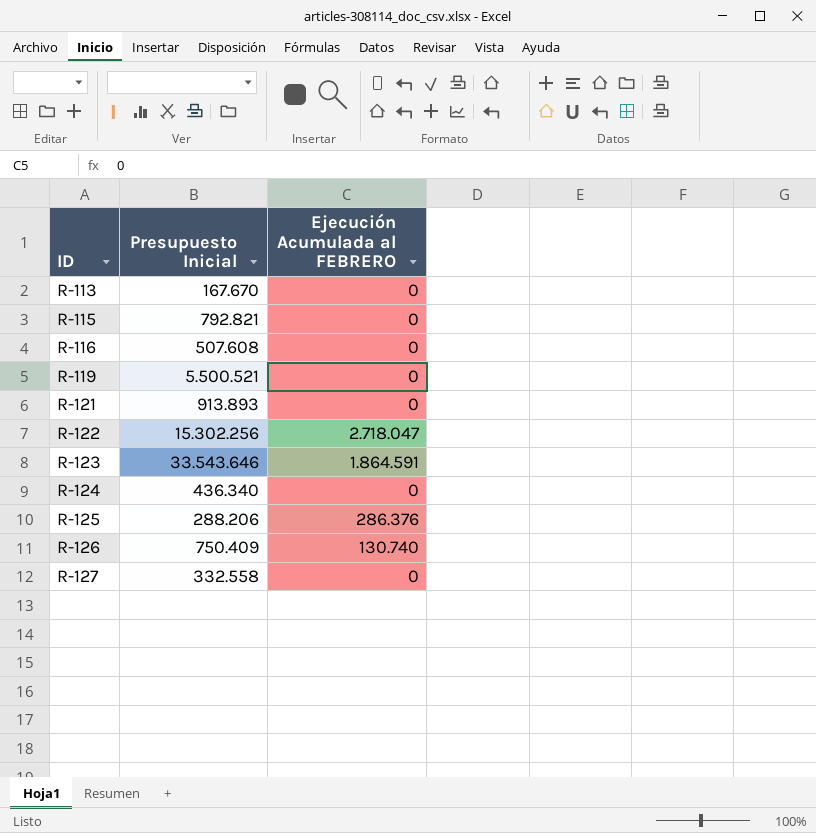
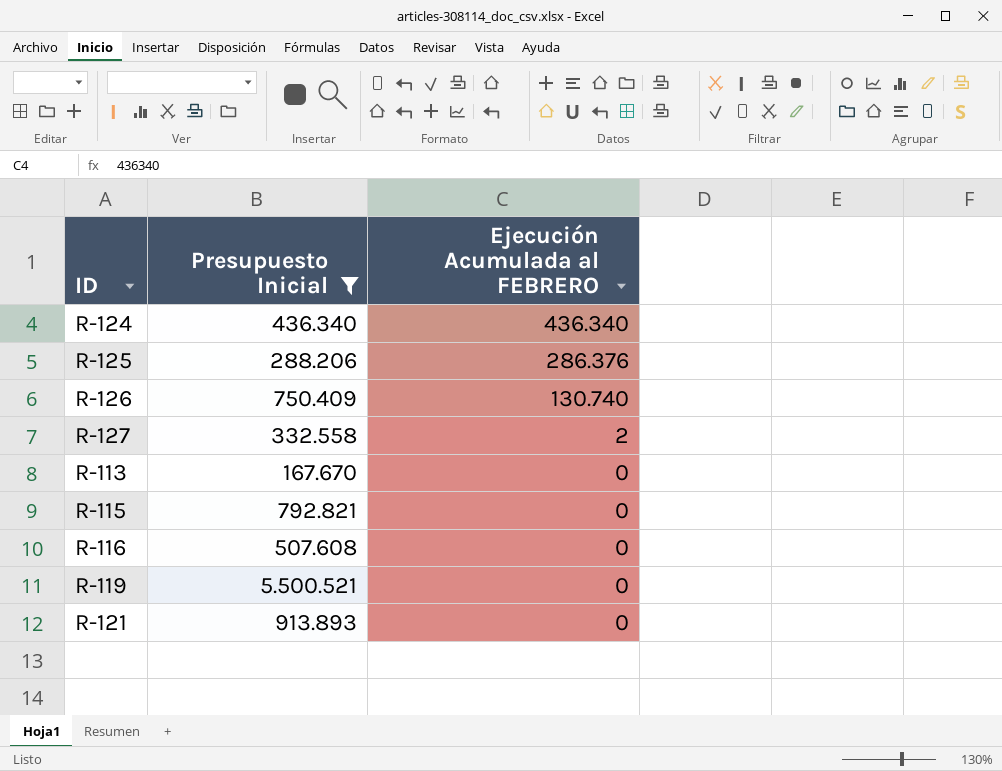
filter: none -> Presupuesto Inicial <= 5.500.521
row order: ID ascending -> Ejecución Acumulada al FEBRERO descending
R-124 | Ejecución Acumulada al FEBRERO: 0 -> 436.340
R-127 | Ejecución Acumulada al FEBRERO: 0 -> 2

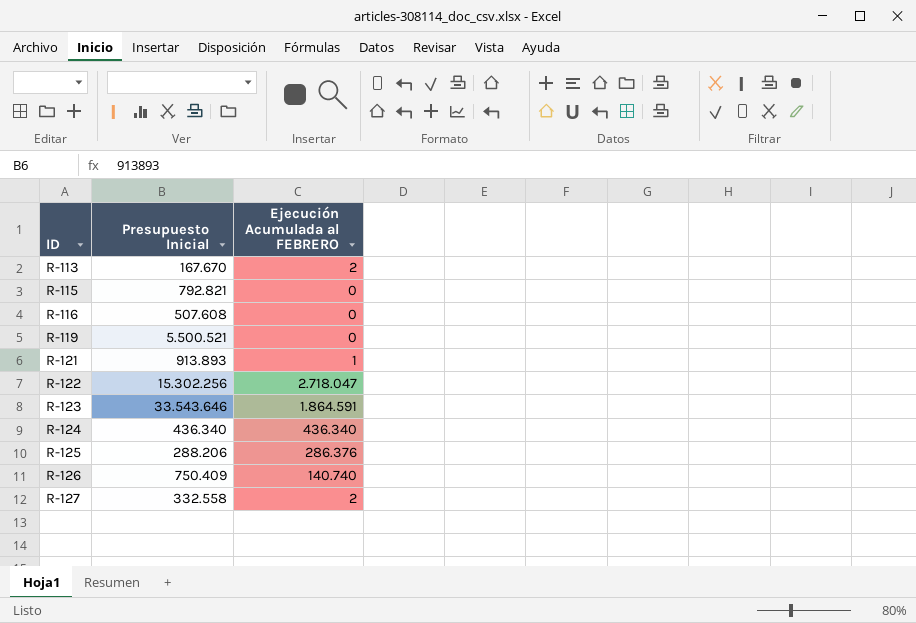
filter: Presupuesto Inicial <= 5.500.521 -> none
row order: Ejecución Acumulada al FEBRERO descending -> ID ascending
R-113 | Ejecución Acumulada al FEBRERO: 0 -> 2
R-121 | Ejecución Acumulada al FEBRERO: 0 -> 1
R-126 | Ejecución Acumulada al FEBRERO: 130.740 -> 140.740

